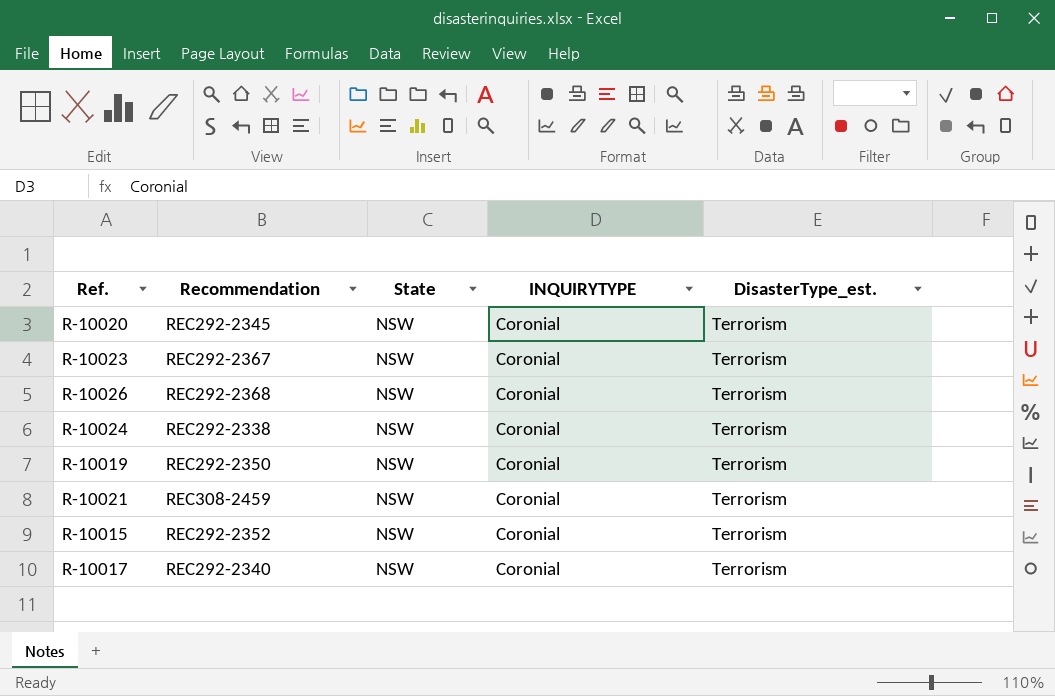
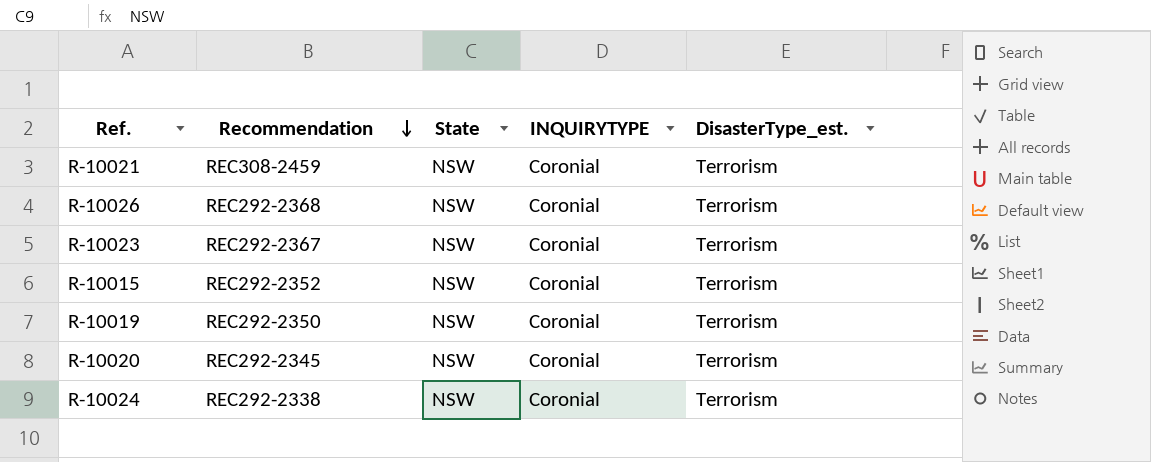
row order: none -> Recommendation descending
row R-10017: REC292-2340 | NSW | Coronial | Terrorism -> none

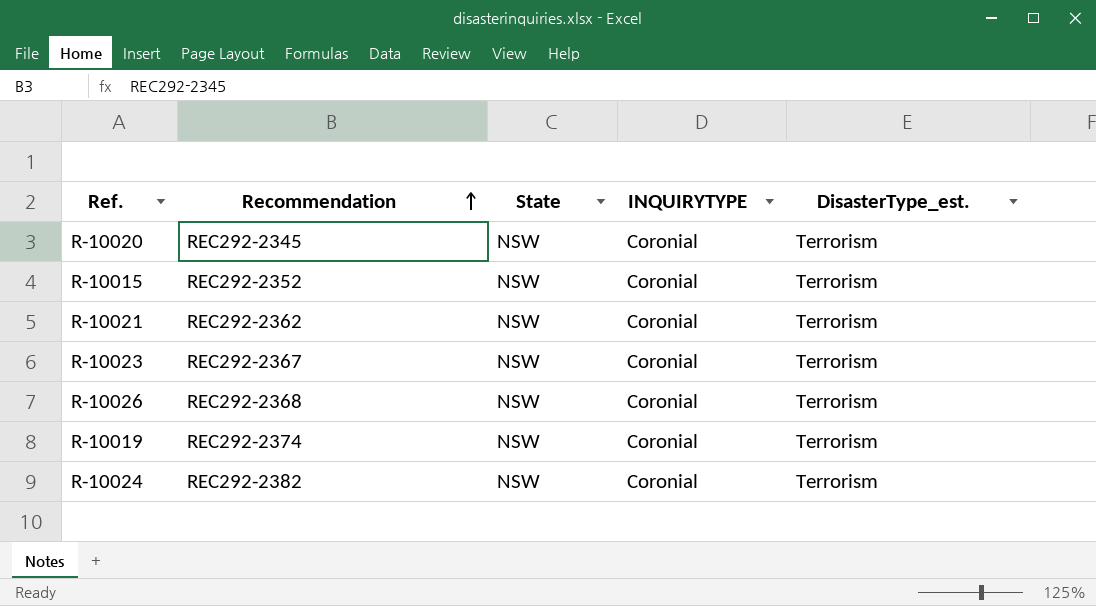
row order: Recommendation descending -> Recommendation ascending
R-10021 | Recommendation: REC308-2459 -> REC292-2362
R-10019 | Recommendation: REC292-2350 -> REC292-2374
R-10024 | Recommendation: REC292-2338 -> REC292-2382

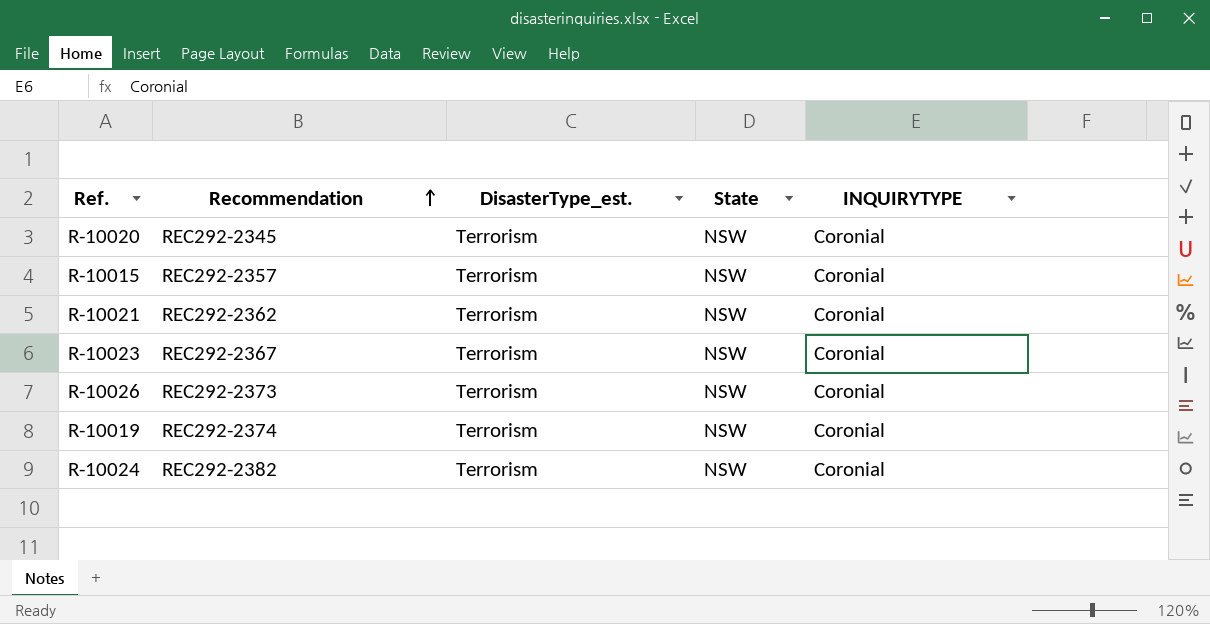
column DisasterType_est. | position: 5 -> 3
R-10015 | Recommendation: REC292-2352 -> REC292-2357
R-10026 | Recommendation: REC292-2368 -> REC292-2373

